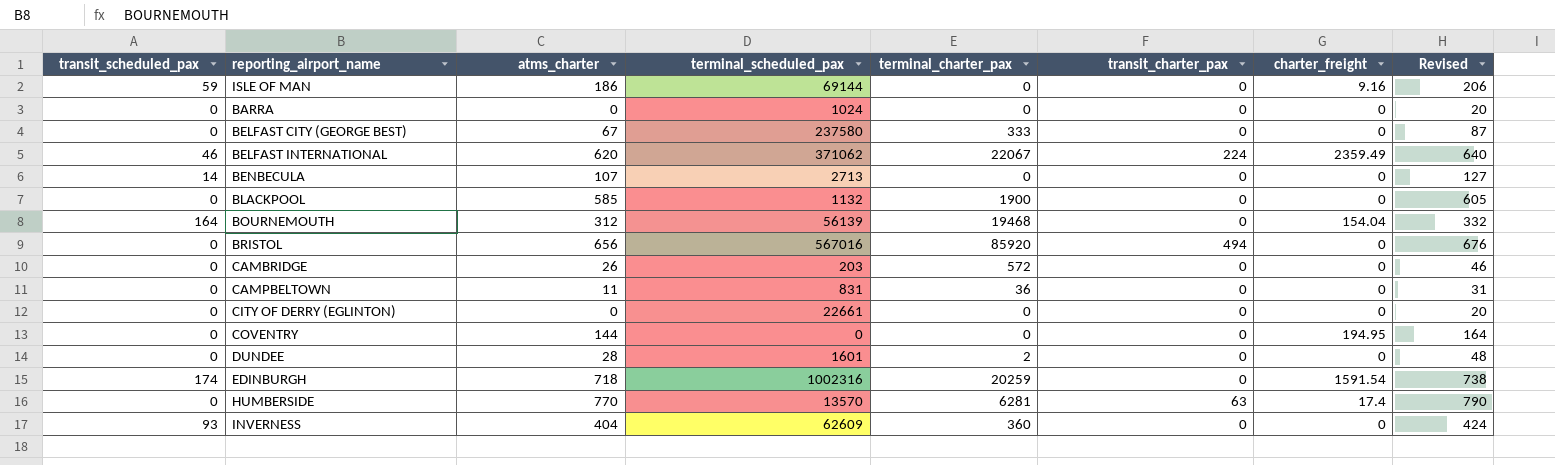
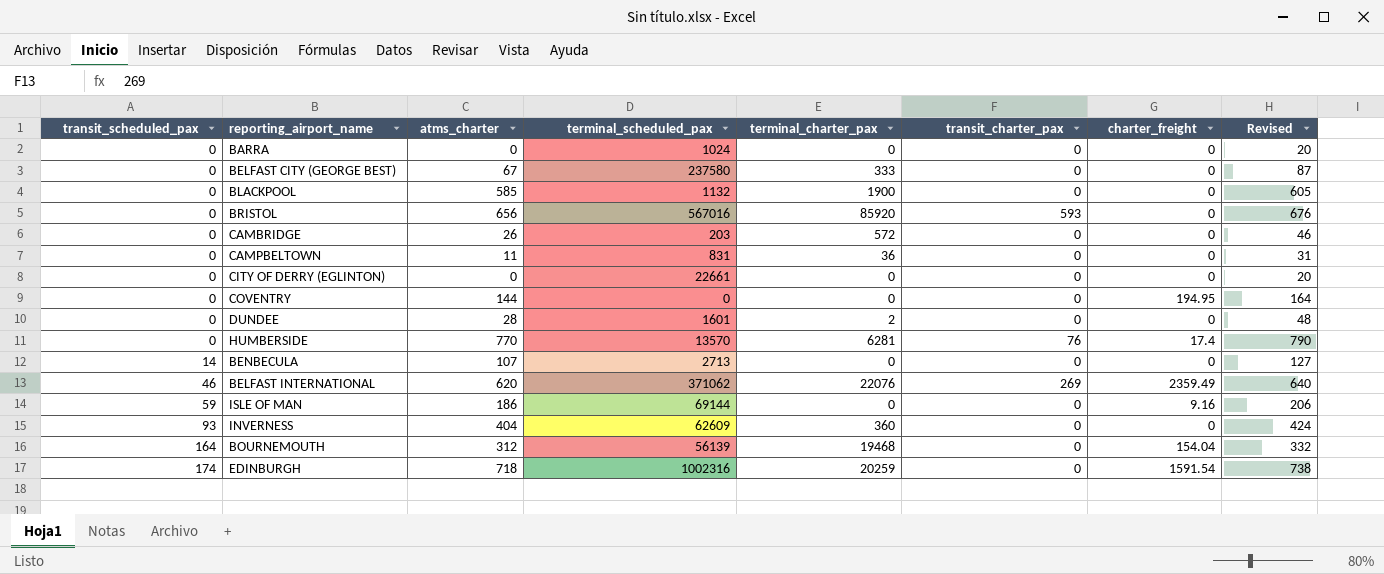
row order: none -> transit_scheduled_pax ascending
BRISTOL | transit_charter_pax: 494 -> 593
HUMBERSIDE | transit_charter_pax: 63 -> 76
BELFAST INTERNATIONAL | terminal_charter_pax: 22067 -> 22076
BELFAST INTERNATIONAL | transit_charter_pax: 224 -> 269

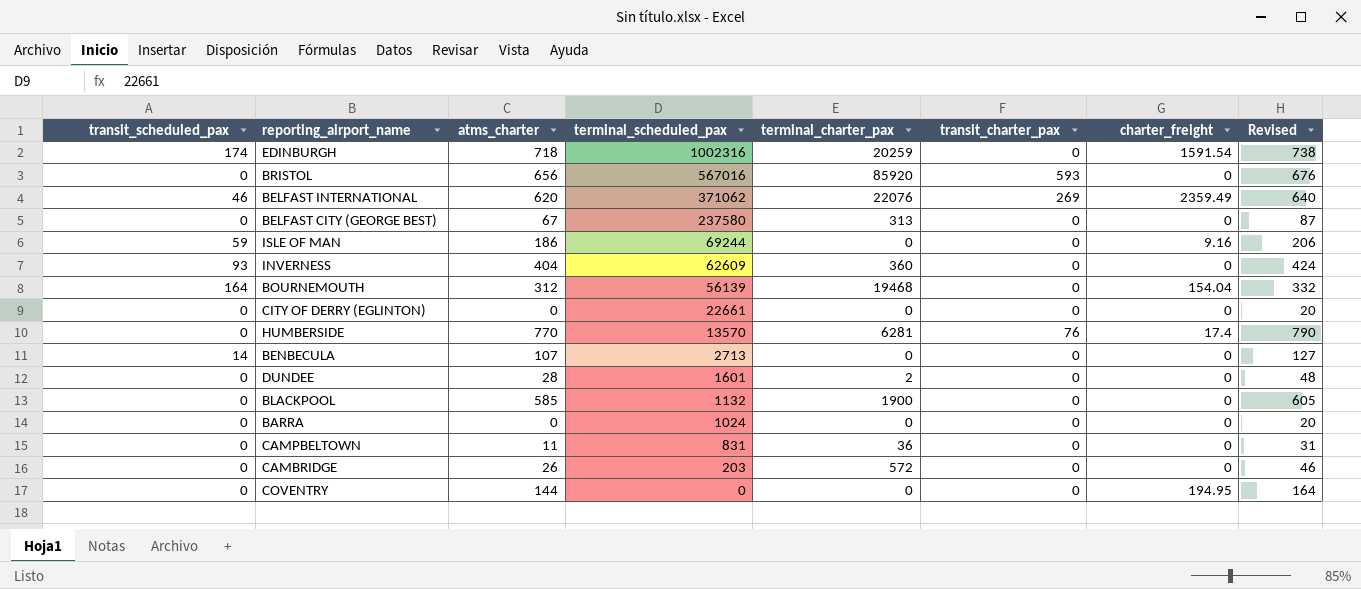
row order: transit_scheduled_pax ascending -> terminal_scheduled_pax descending
BELFAST CITY (GEORGE BEST) | terminal_charter_pax: 333 -> 313
ISLE OF MAN | terminal_scheduled_pax: 69144 -> 69244

